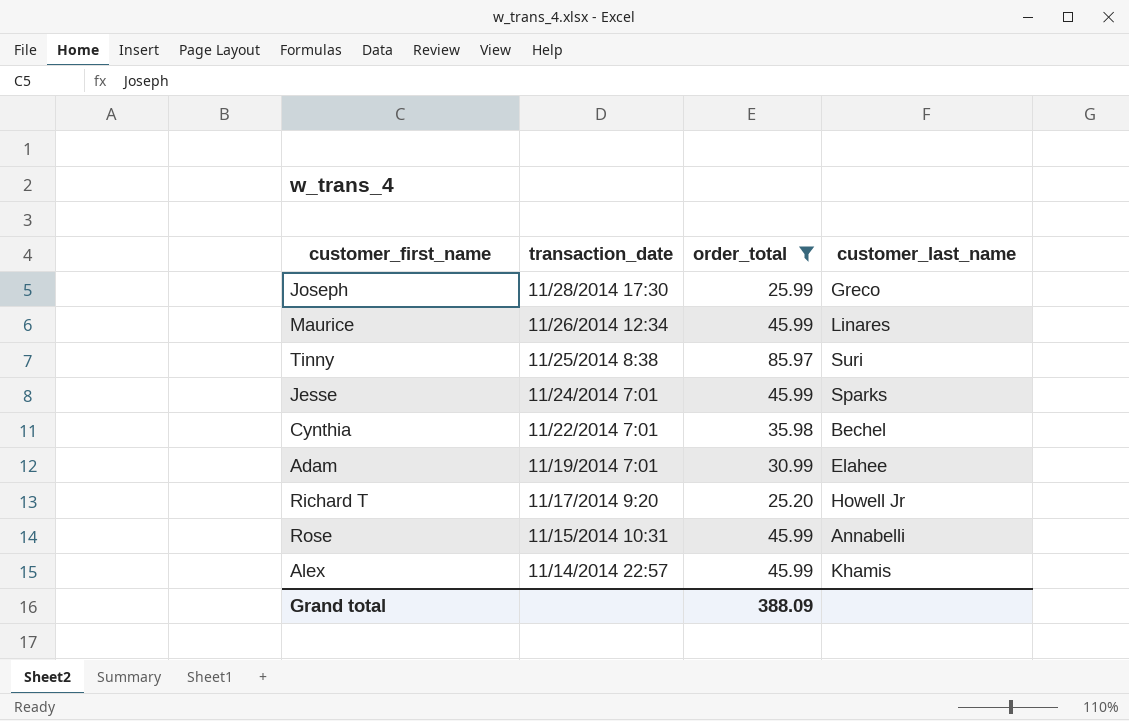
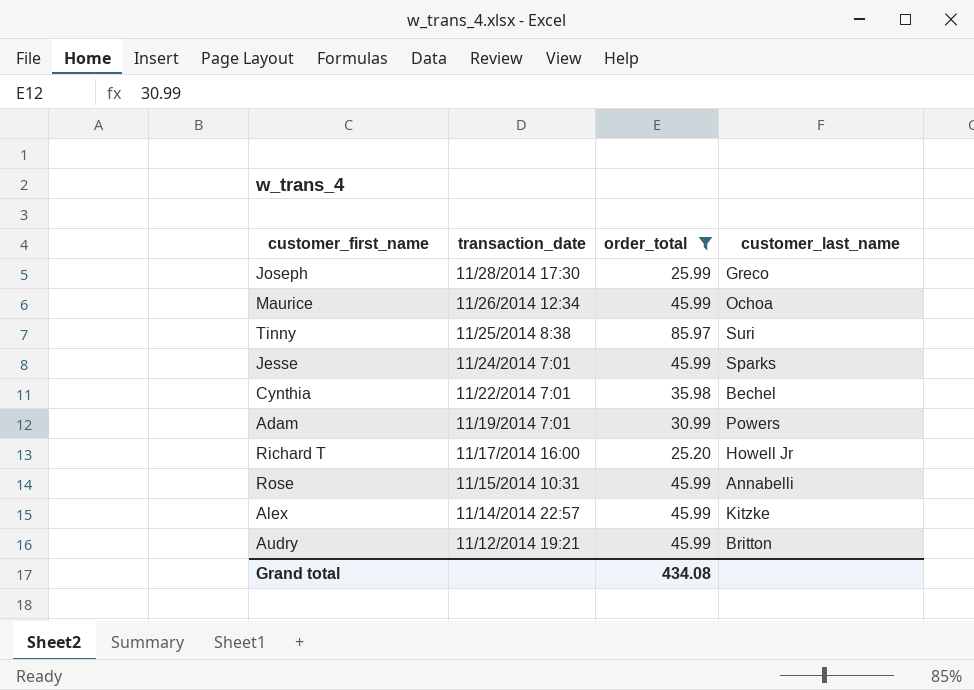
Maurice | customer_last_name: Linares -> Ochoa
Adam | customer_last_name: Elahee -> Powers
Richard T | transaction_date: 11/17/2014 9:20 -> 11/17/2014 16:00
Alex | customer_last_name: Khamis -> Kitzke
row Audry: none -> 11/12/2014 19:21 | 45.99 | Britton
Grand total | order_total: 388.09 -> 434.08

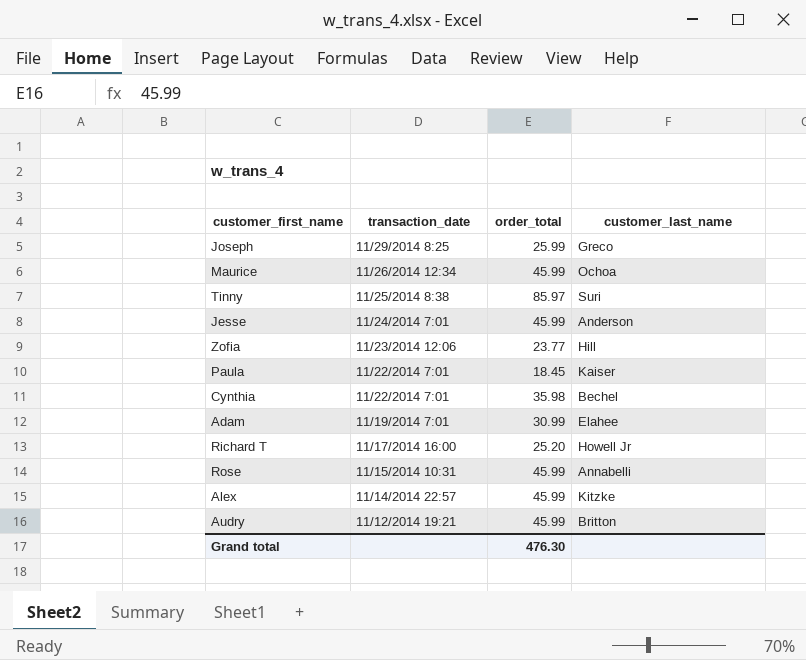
filter: order_total >= 25.20 -> none
Joseph | transaction_date: 11/28/2014 17:30 -> 11/29/2014 8:25
Jesse | customer_last_name: Sparks -> Anderson
Adam | customer_last_name: Powers -> Elahee
Grand total | order_total: 434.08 -> 476.30

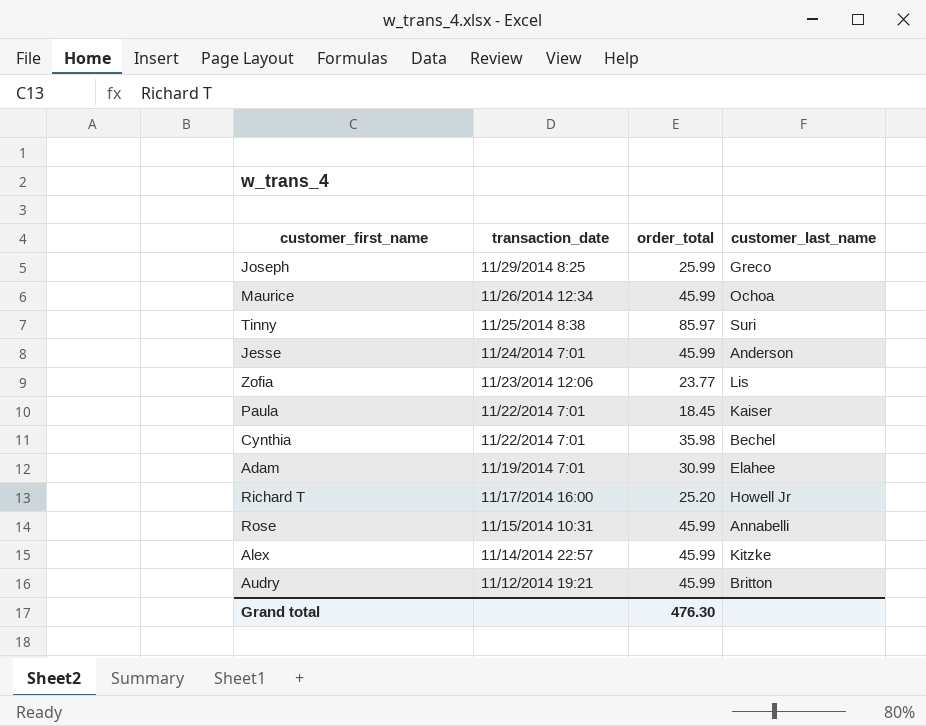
Zofia | customer_last_name: Hill -> Lis

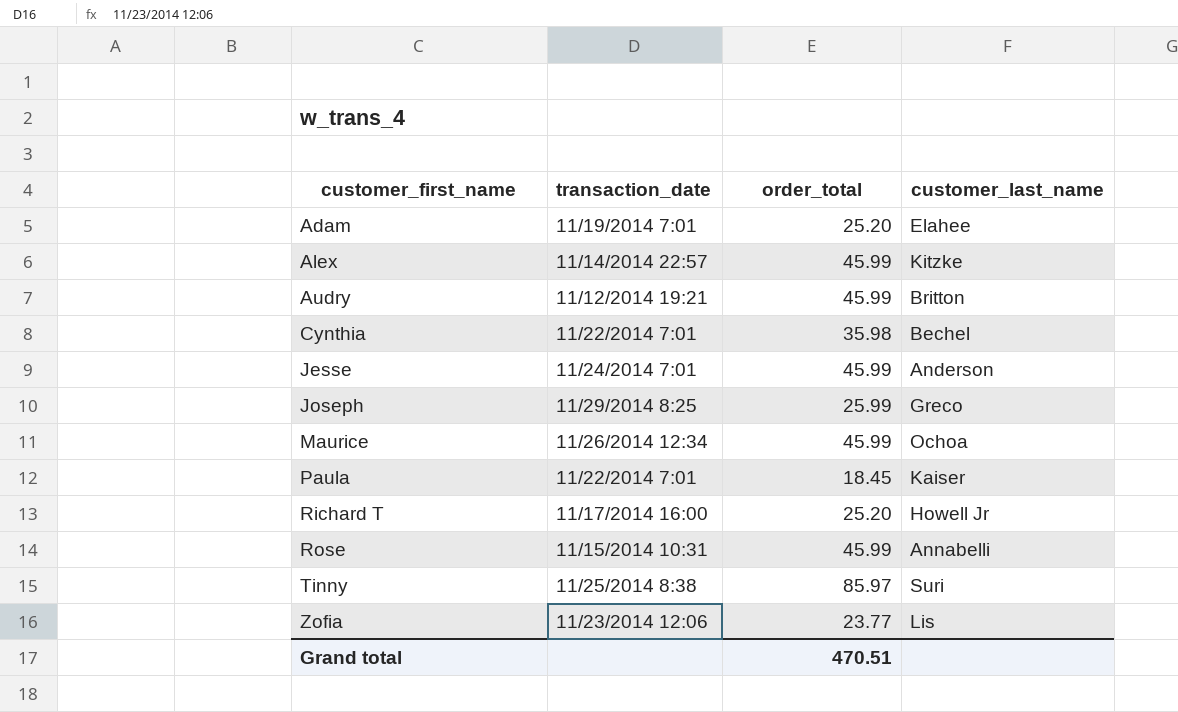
row order: transaction_date descending -> customer_first_name ascending
Adam | order_total: 30.99 -> 25.20
Grand total | order_total: 476.30 -> 470.51

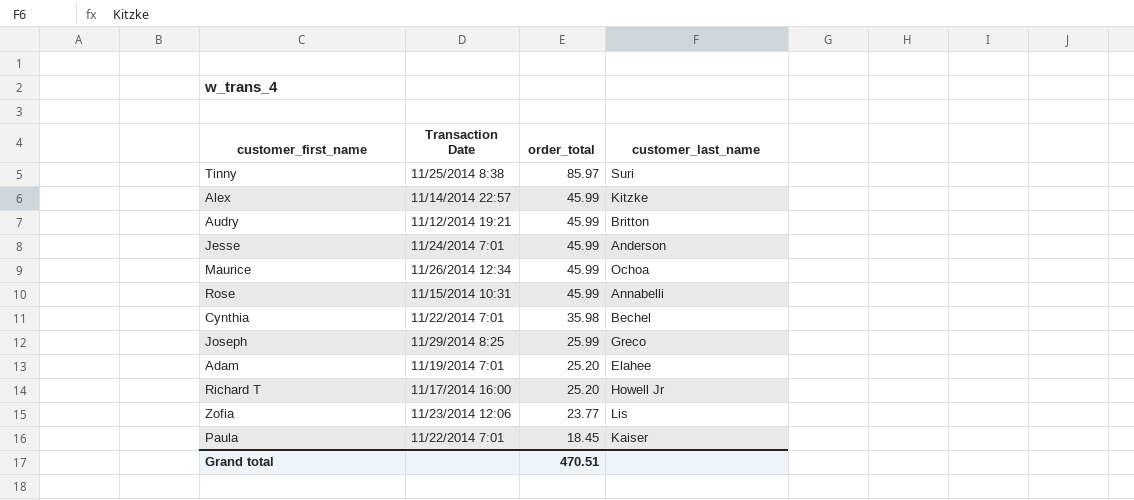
row order: customer_first_name ascending -> order_total descending
column name: transaction_date -> Transaction Date

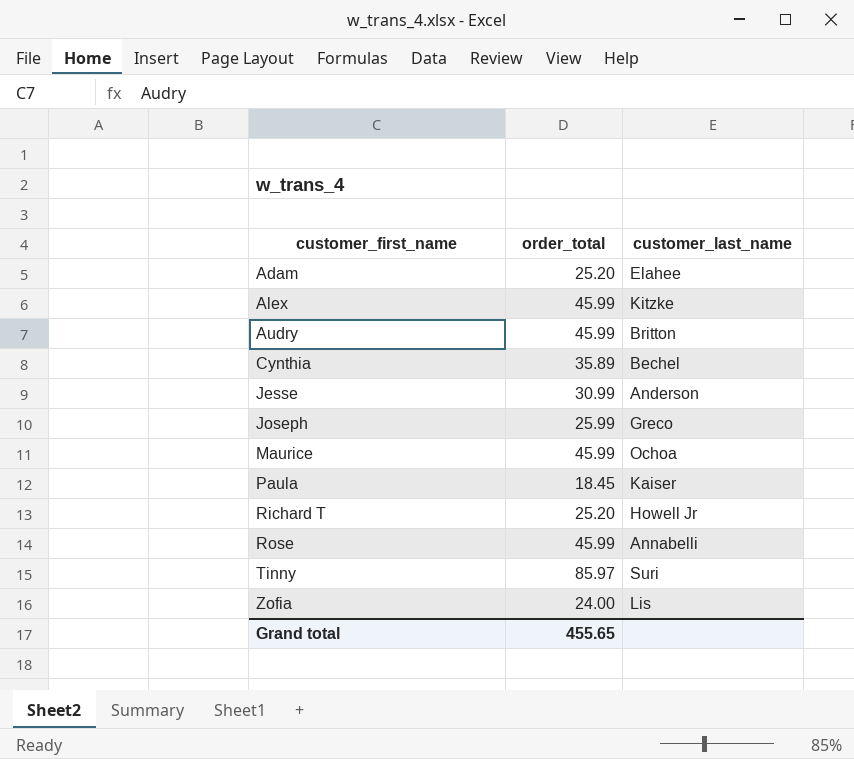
row order: order_total descending -> customer_first_name ascending
column Transaction Date | position: 2 -> none
Cynthia | order_total: 35.98 -> 35.89
Jesse | order_total: 45.99 -> 30.99
Zofia | order_total: 23.77 -> 24.00
Grand total | order_total: 470.51 -> 455.65

